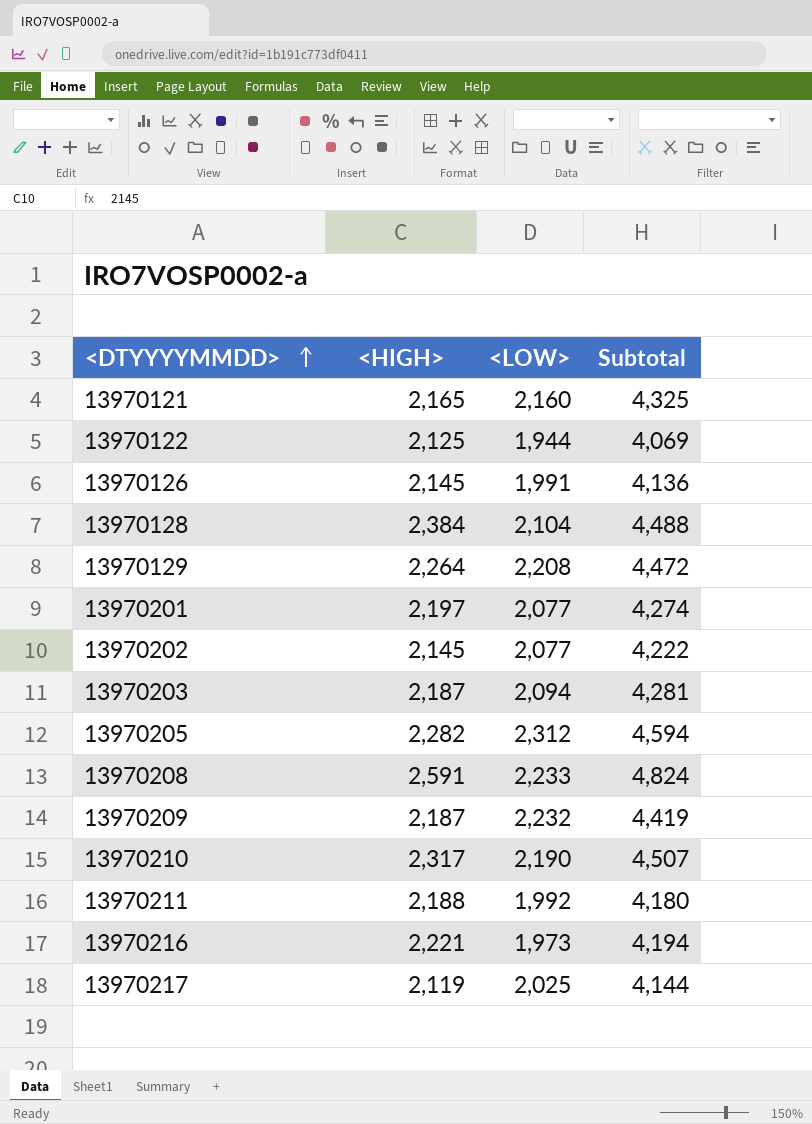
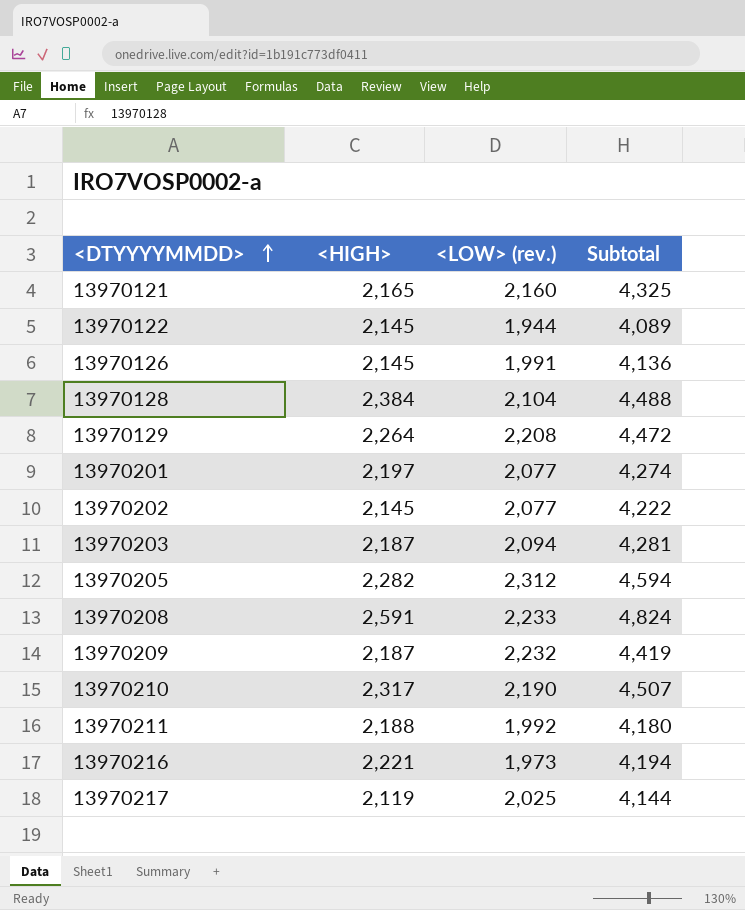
column name: <LOW> -> <LOW> (rev.)
13970122 | <HIGH>: 2,125 -> 2,145
13970122 | Subtotal: 4,069 -> 4,089

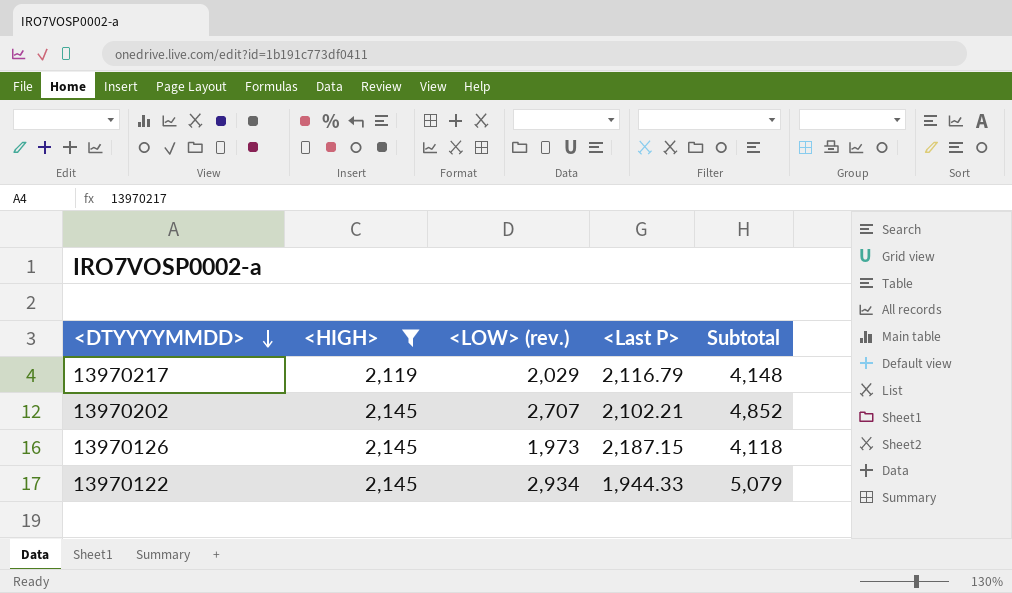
filter: none -> <HIGH> <= 2,145
row order: <DTYYYYMMDD> ascending -> <DTYYYYMMDD> descending
column <Last P> | position: none -> 4
13970217 | <LOW> (rev.): 2,025 -> 2,029
13970217 | Subtotal: 4,144 -> 4,148
13970202 | <LOW> (rev.): 2,077 -> 2,707
13970202 | Subtotal: 4,222 -> 4,852
13970126 | <LOW> (rev.): 1,991 -> 1,973
13970126 | Subtotal: 4,136 -> 4,118
13970122 | <LOW> (rev.): 1,944 -> 2,934
13970122 | Subtotal: 4,089 -> 5,079

